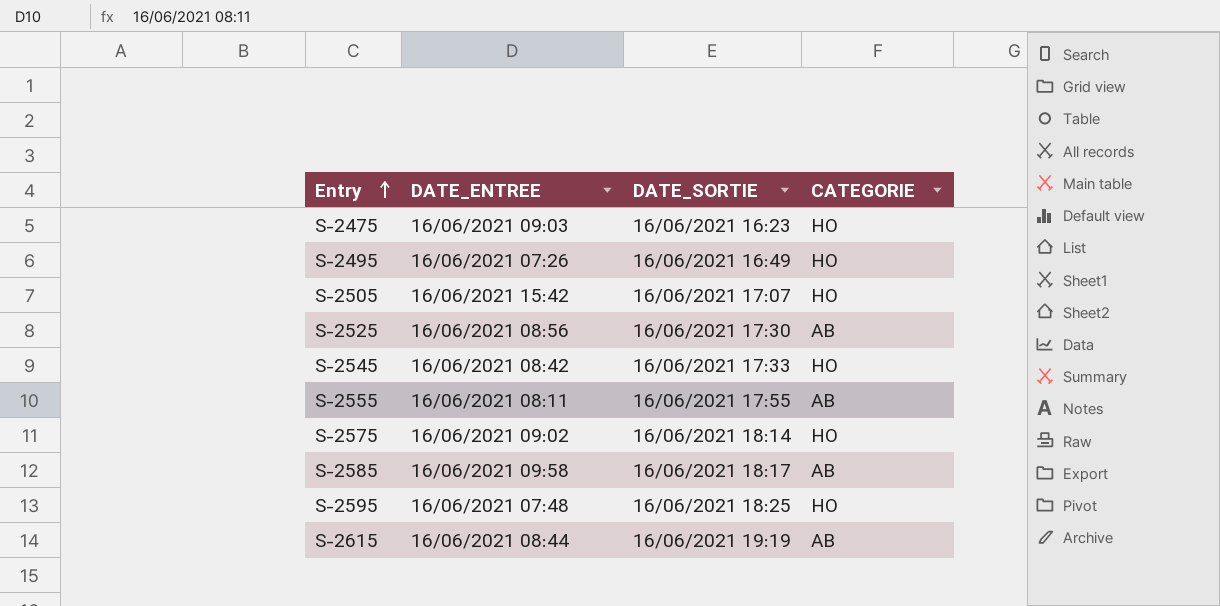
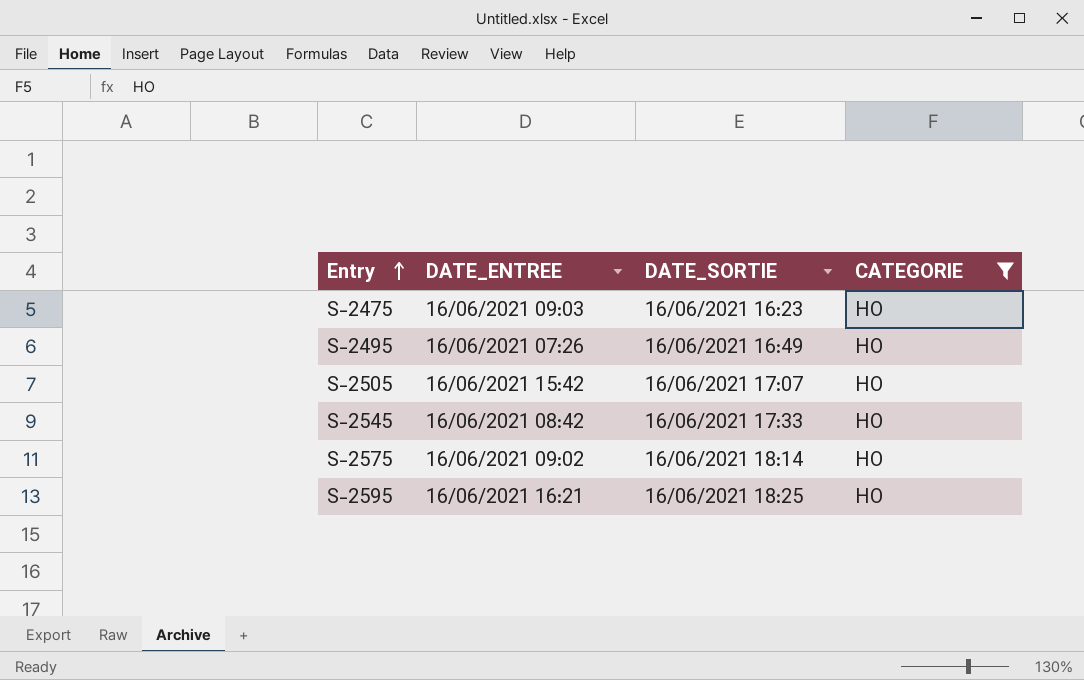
filter: none -> CATEGORIE = HO
S-2595 | DATE_ENTREE: 16/06/2021 07:48 -> 16/06/2021 16:21

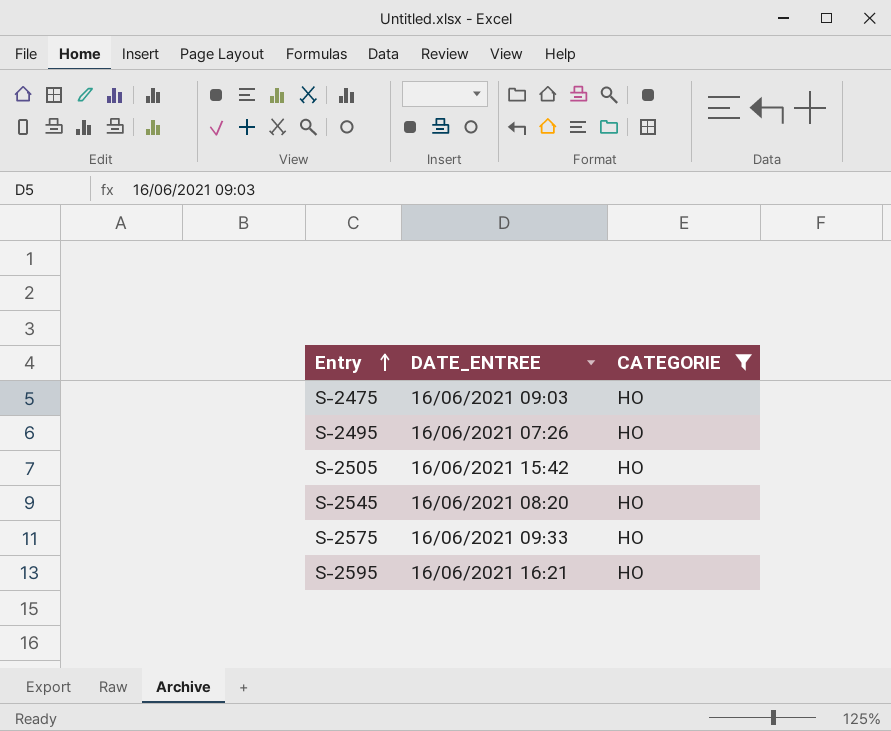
column DATE_SORTIE | position: 3 -> none
S-2545 | DATE_ENTREE: 16/06/2021 08:42 -> 16/06/2021 08:20
S-2575 | DATE_ENTREE: 16/06/2021 09:02 -> 16/06/2021 09:33

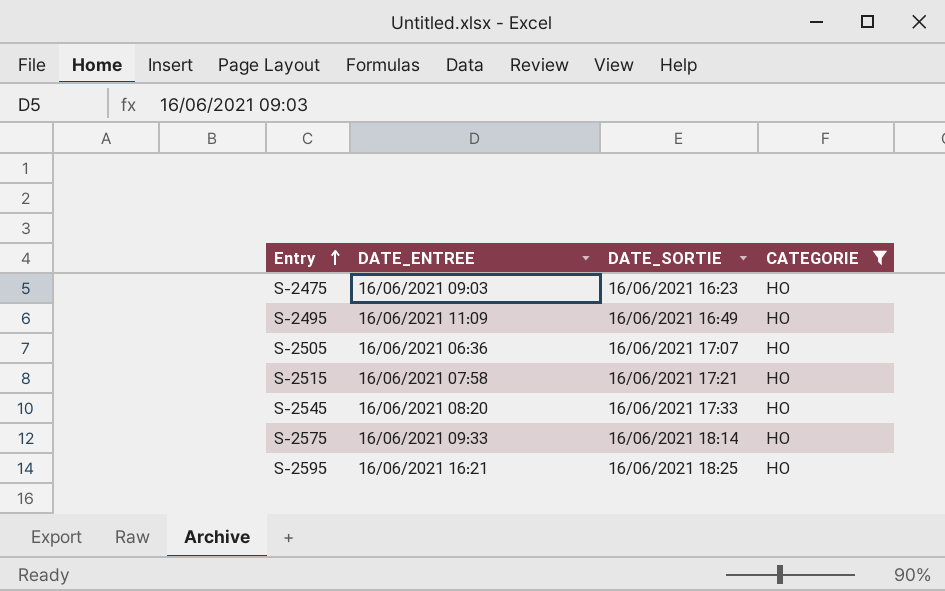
column DATE_SORTIE | position: none -> 3
S-2495 | DATE_ENTREE: 16/06/2021 07:26 -> 16/06/2021 11:09
S-2505 | DATE_ENTREE: 16/06/2021 15:42 -> 16/06/2021 06:36
row S-2515: none -> 16/06/2021 07:58 | 16/06/2021 17:21 | HO

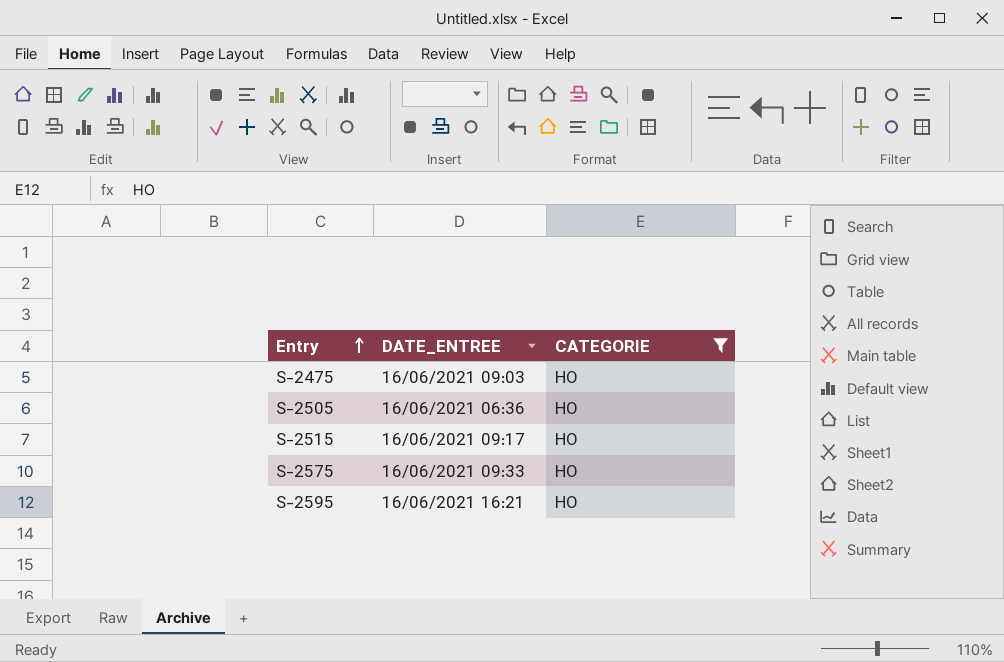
column DATE_SORTIE | position: 3 -> none
row S-2495: 16/06/2021 11:09 | 16/06/2021 16:49 | HO -> none
row S-2545: 16/06/2021 08:20 | 16/06/2021 17:33 | HO -> none
S-2515 | DATE_ENTREE: 16/06/2021 07:58 -> 16/06/2021 09:17

